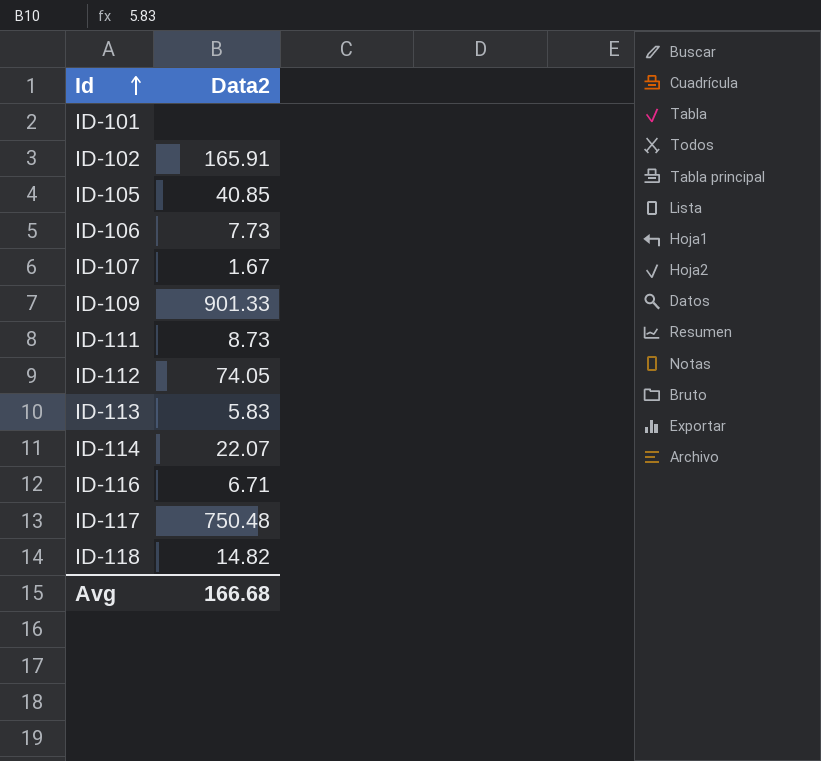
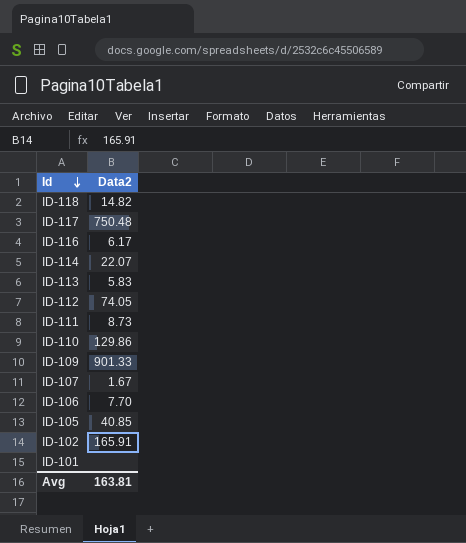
row order: Id ascending -> Id descending
ID-116 | Data2: 6.71 -> 6.17
row ID-110: none -> 129.86
ID-106 | Data2: 7.73 -> 7.70
Avg | Data2: 166.68 -> 163.81

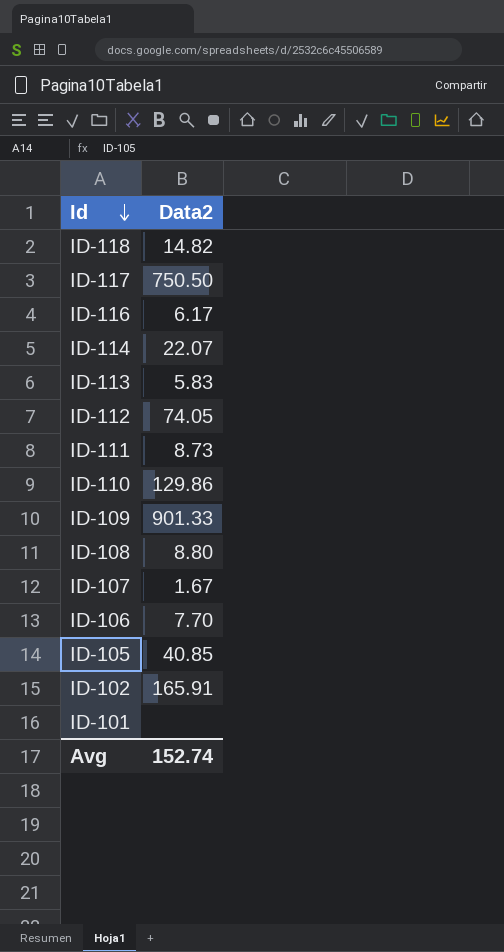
ID-117 | Data2: 750.48 -> 750.50
row ID-108: none -> 8.80
Avg | Data2: 163.81 -> 152.74

